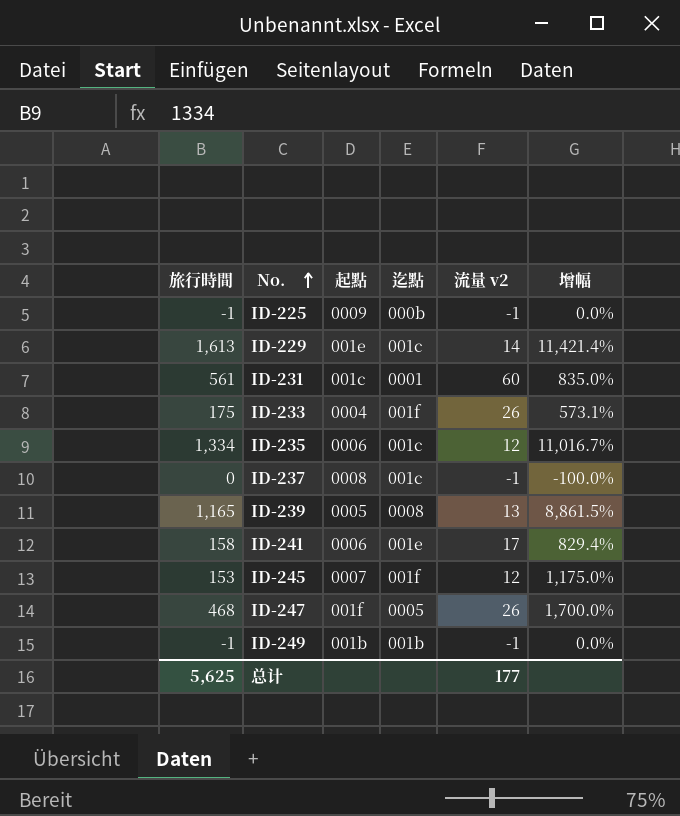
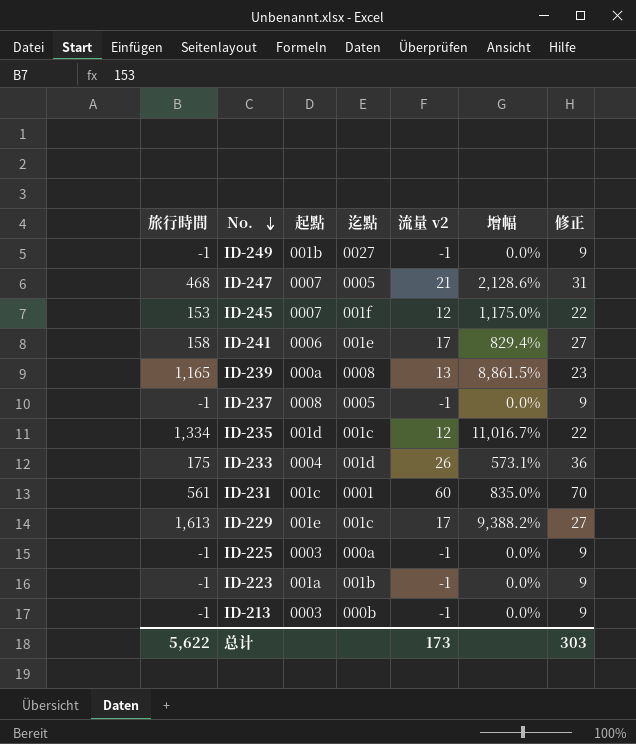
row order: No. ascending -> No. descending
column 修正 | formula: none -> [流量 v2] + 10
ID-249 | 迄點: 001b -> 0027
ID-247 | 起點: 001f -> 0007
ID-247 | 流量 v2: 26 -> 21
ID-247 | 增幅: 1,700.0% -> 2,128.6%
ID-239 | 起點: 0005 -> 000a
ID-237 | 旅行時間: 0 -> -1
ID-237 | 迄點: 001c -> 0005
ID-237 | 增幅: -100.0% -> 0.0%
ID-235 | 起點: 0006 -> 001d
ID-233 | 迄點: 001f -> 001d
ID-229 | 流量 v2: 14 -> 17
ID-229 | 增幅: 11,421.4% -> 9,388.2%
ID-225 | 起點: 0009 -> 0003
ID-225 | 迄點: 000b -> 000a
row ID-223: none -> -1 | 001a | 001b | -1 | 0.0% | 9
row ID-213: none -> -1 | 0003 | 000b | -1 | 0.0% | 9
总计 | 旅行時間: 5,625 -> 5,622
总计 | 流量 v2: 177 -> 173

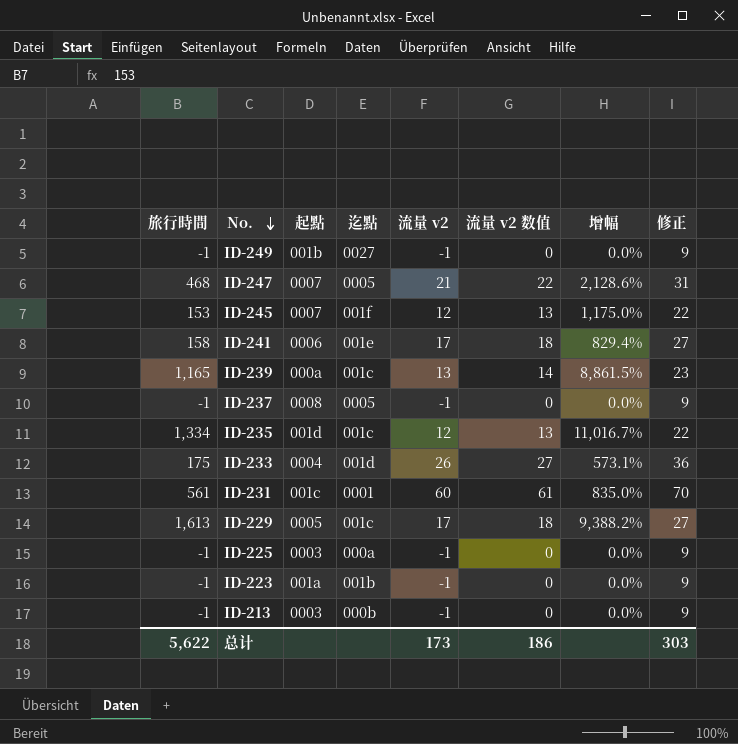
column 流量 v2 数值 | formula: none -> [流量 v2] + 1
ID-239 | 迄點: 0008 -> 001c
ID-229 | 起點: 001e -> 0005

